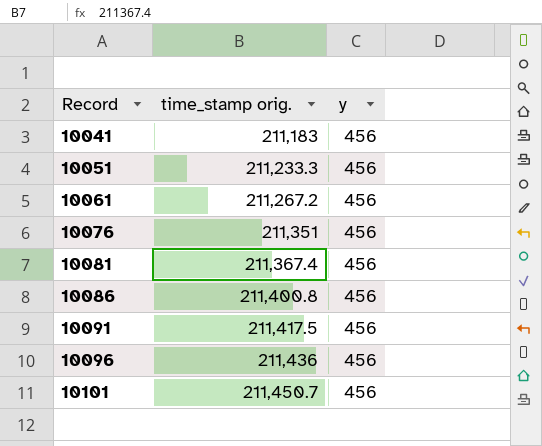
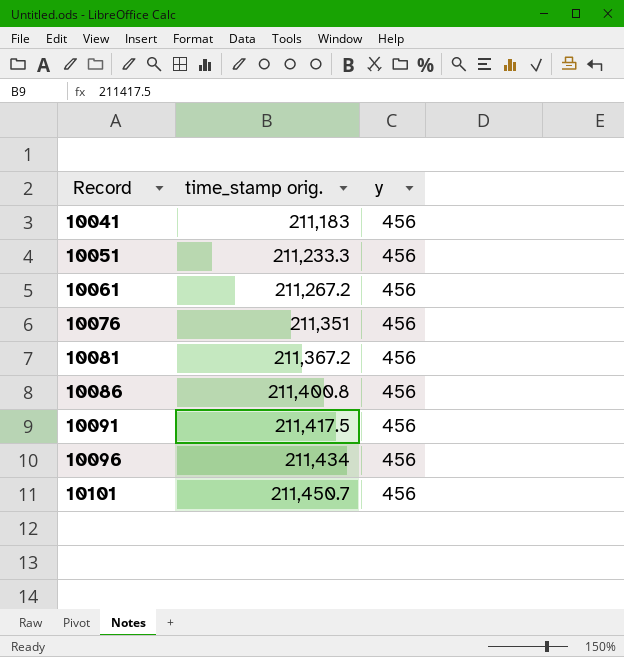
10081 | time_stamp orig.: 211,367.4 -> 211,367.2
10096 | time_stamp orig.: 211,436 -> 211,434

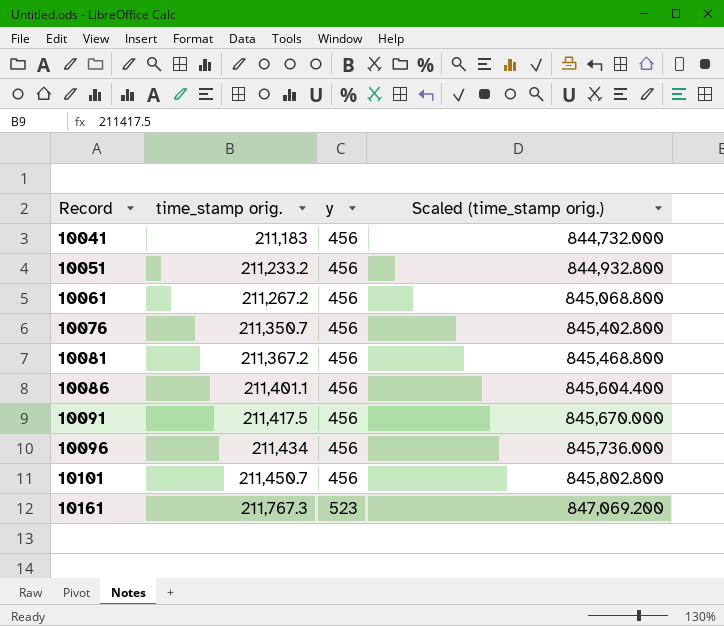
column Scaled (time_stamp orig.) | formula: none -> [time_stamp orig.] * 4
10051 | time_stamp orig.: 211,233.3 -> 211,233.2
10076 | time_stamp orig.: 211,351 -> 211,350.7
10086 | time_stamp orig.: 211,400.8 -> 211,401.1
row 10161: none -> 211,767.3 | 523 | 847,069.200

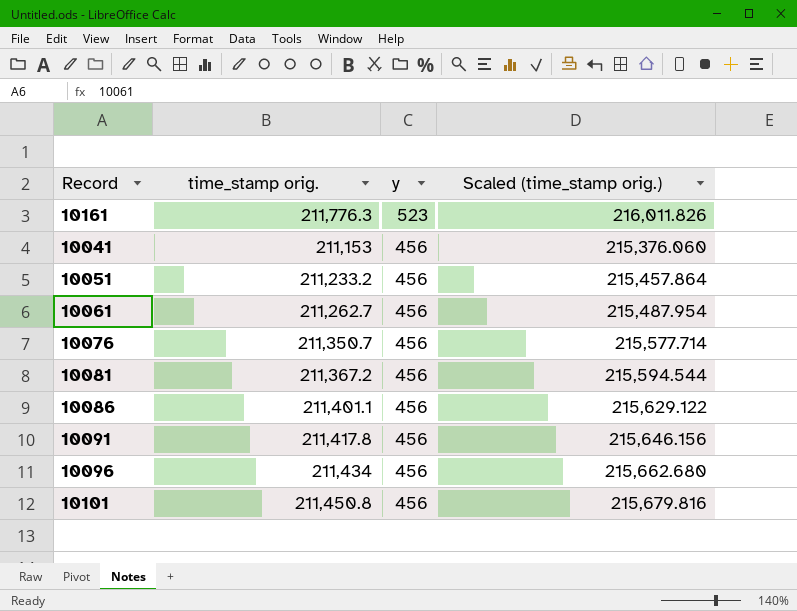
row order: Record ascending -> y descending
column Scaled (time_stamp orig.) | formula: [time_stamp orig.] * 4 -> [time_stamp orig.] * 1.02
10161 | time_stamp orig.: 211,767.3 -> 211,776.3
10041 | time_stamp orig.: 211,183 -> 211,153
10061 | time_stamp orig.: 211,267.2 -> 211,262.7
10091 | time_stamp orig.: 211,417.5 -> 211,417.8
10101 | time_stamp orig.: 211,450.7 -> 211,450.8

